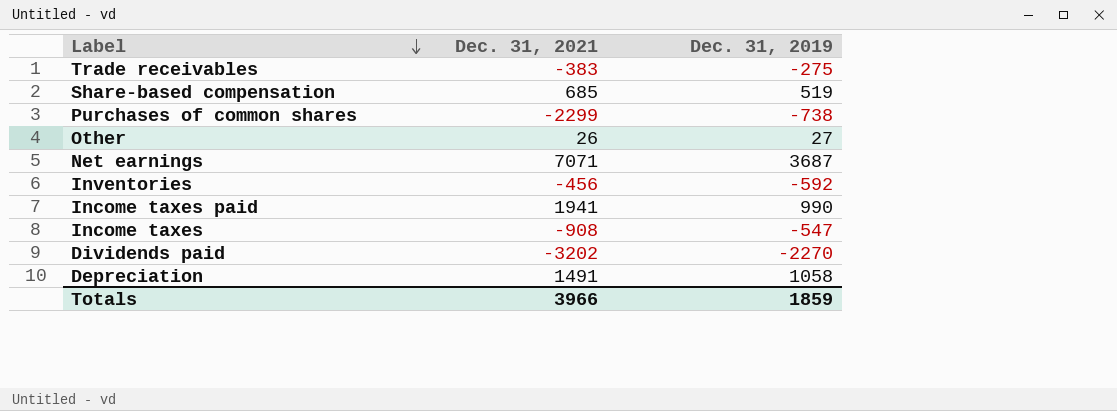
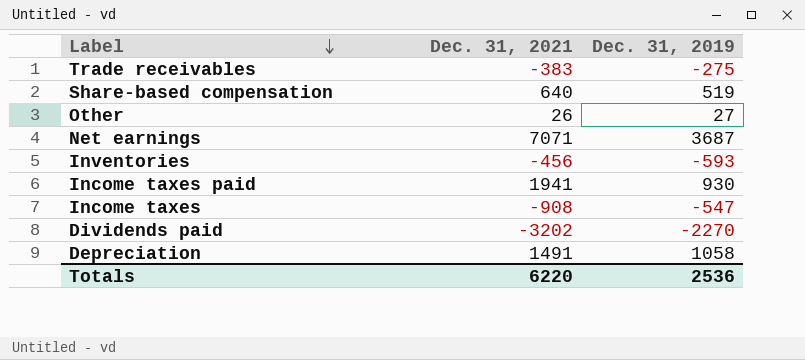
row Purchases of common shares: -2299 | -738 -> none
Share-based compensation | Dec. 31, 2021: 685 -> 640
Inventories | Dec. 31, 2019: -592 -> -593
Income taxes paid | Dec. 31, 2019: 990 -> 930
Totals | Dec. 31, 2021: 3966 -> 6220
Totals | Dec. 31, 2019: 1859 -> 2536

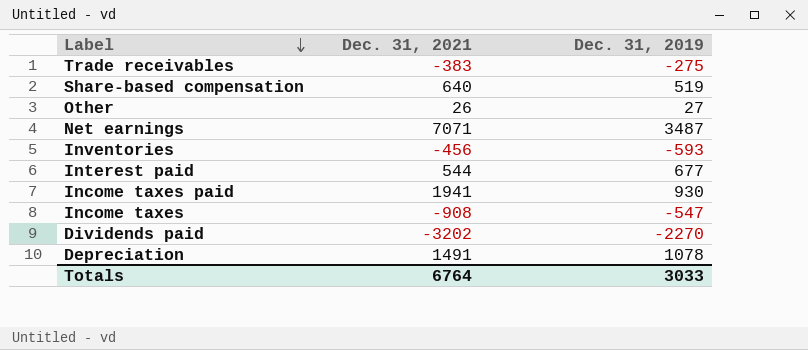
Net earnings | Dec. 31, 2019: 3687 -> 3487
row Interest paid: none -> 544 | 677
Depreciation | Dec. 31, 2019: 1058 -> 1078
Totals | Dec. 31, 2021: 6220 -> 6764
Totals | Dec. 31, 2019: 2536 -> 3033

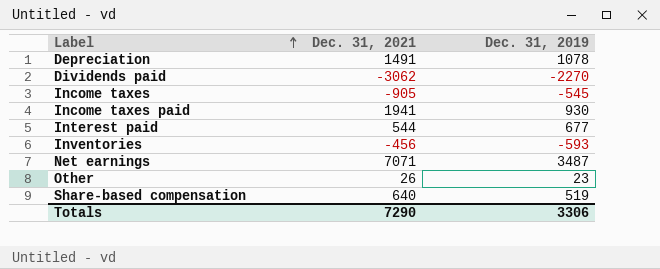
row order: Label descending -> Label ascending
row Trade receivables: -383 | -275 -> none
Dividends paid | Dec. 31, 2021: -3202 -> -3062
Income taxes | Dec. 31, 2021: -908 -> -905
Income taxes | Dec. 31, 2019: -547 -> -545
Other | Dec. 31, 2019: 27 -> 23
Totals | Dec. 31, 2021: 6764 -> 7290
Totals | Dec. 31, 2019: 3033 -> 3306

